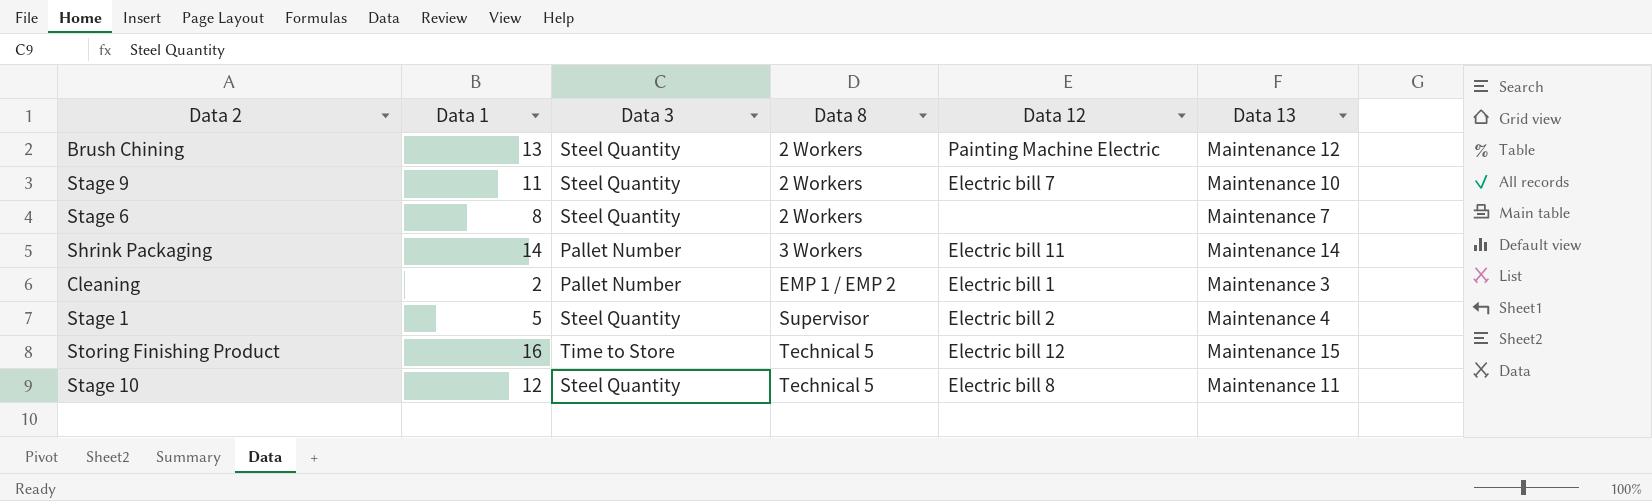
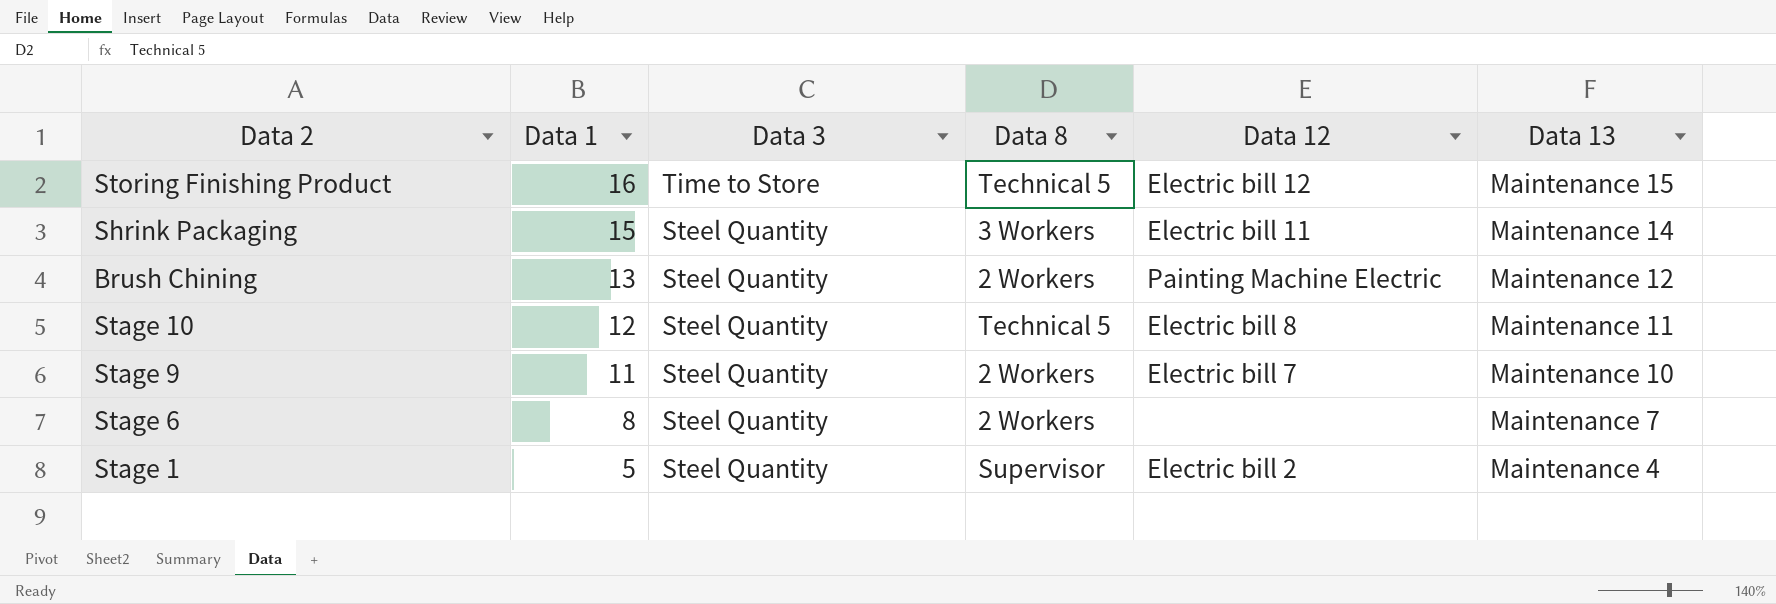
row order: Data 8 ascending -> Data 1 descending
row Cleaning: 2 | Pallet Number | EMP 1 / EMP 2 | Electric bill 1 | Maintenance 3 -> none
Shrink Packaging | Data 1: 14 -> 15
Shrink Packaging | Data 3: Pallet Number -> Steel Quantity

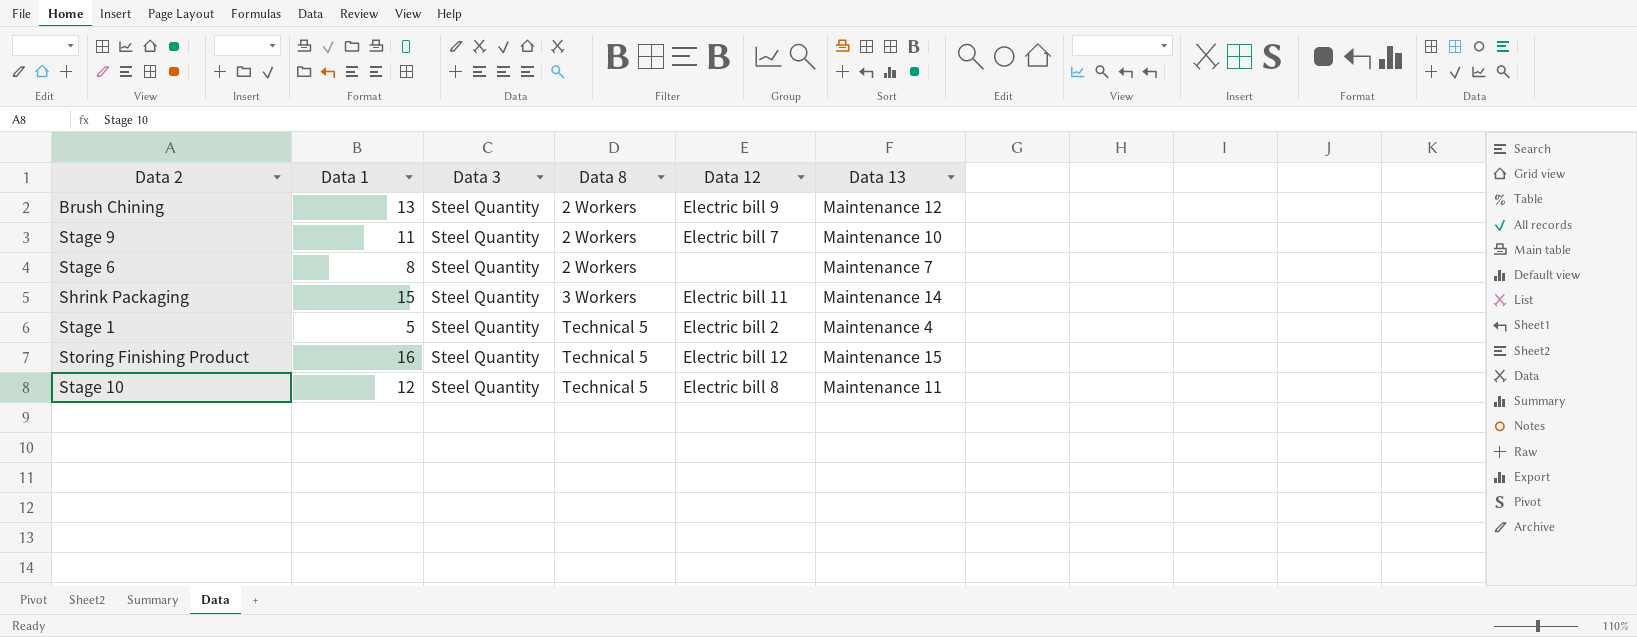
row order: Data 1 descending -> Data 8 ascending
Brush Chining | Data 12: Painting Machine Electric -> Electric bill 9
Stage 1 | Data 8: Supervisor -> Technical 5
Storing Finishing Product | Data 3: Time to Store -> Steel Quantity

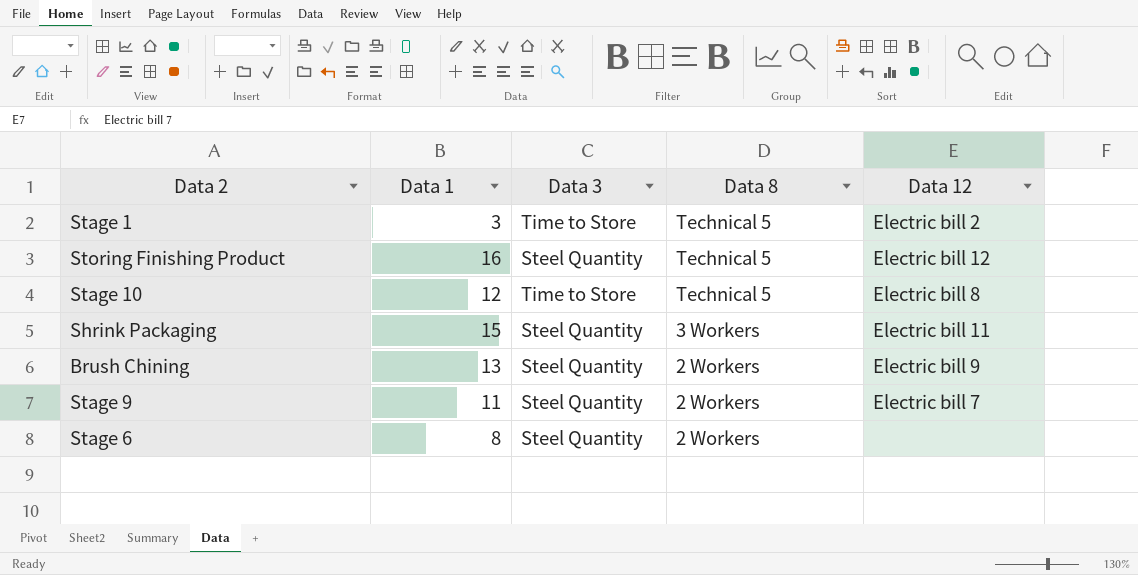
row order: Data 8 ascending -> Data 8 descending
column Data 13 | position: 6 -> none
Stage 1 | Data 1: 5 -> 3
Stage 1 | Data 3: Steel Quantity -> Time to Store
Stage 10 | Data 3: Steel Quantity -> Time to Store

